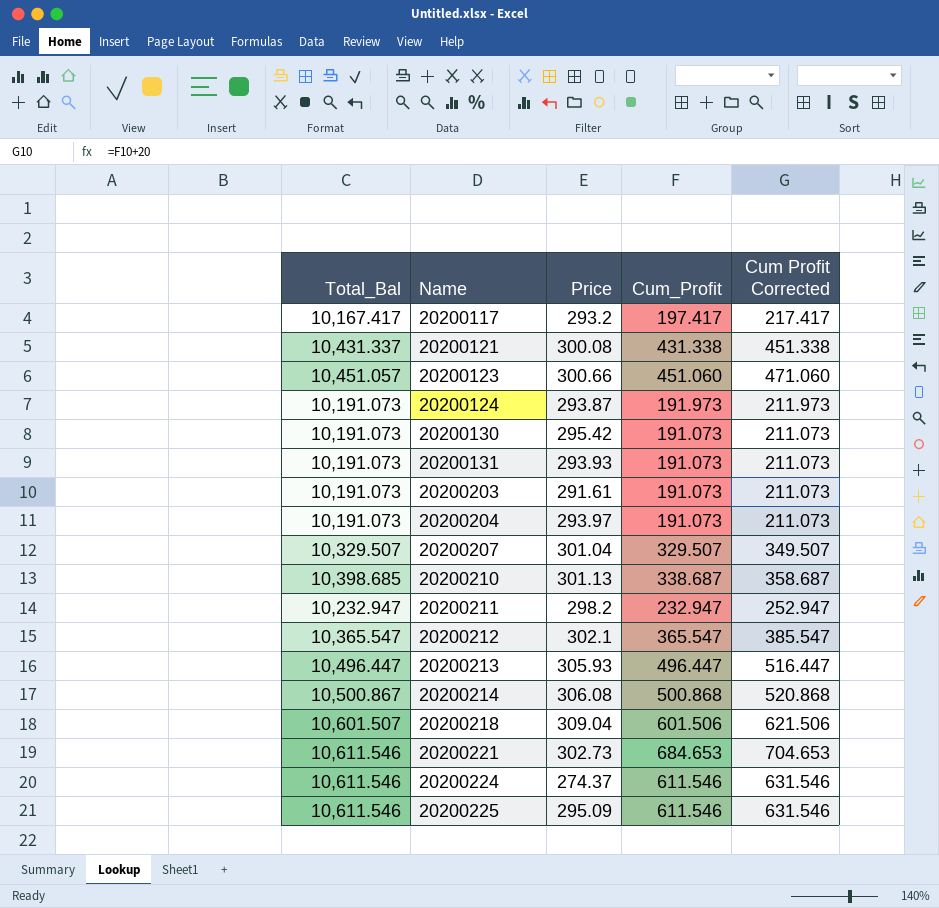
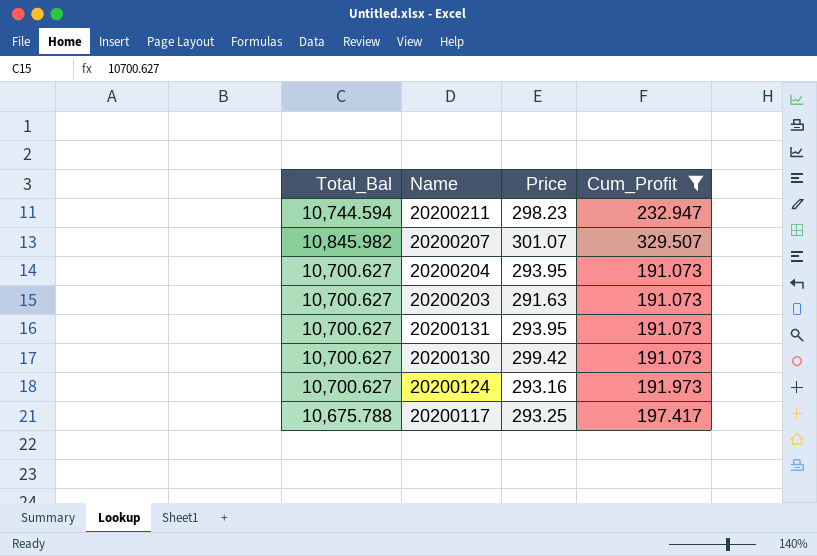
filter: none -> Cum_Profit <= 329.507
row order: Name ascending -> Name descending
column Cum Profit Corrected | formula: [Cum_Profit] + 20 -> none
20200211 | Total_Bal: 10,232.947 -> 10,744.594
20200211 | Price: 298.2 -> 298.23
20200207 | Total_Bal: 10,329.507 -> 10,845.982
20200207 | Price: 301.04 -> 301.07
20200204 | Total_Bal: 10,191.073 -> 10,700.627
20200204 | Price: 293.97 -> 293.95
20200203 | Total_Bal: 10,191.073 -> 10,700.627
20200203 | Price: 291.61 -> 291.63
20200131 | Total_Bal: 10,191.073 -> 10,700.627
20200131 | Price: 293.93 -> 293.95
20200130 | Total_Bal: 10,191.073 -> 10,700.627
20200130 | Price: 295.42 -> 299.42
20200124 | Total_Bal: 10,191.073 -> 10,700.627
20200124 | Price: 293.87 -> 293.16
20200117 | Total_Bal: 10,167.417 -> 10,675.788
20200117 | Price: 293.2 -> 293.25

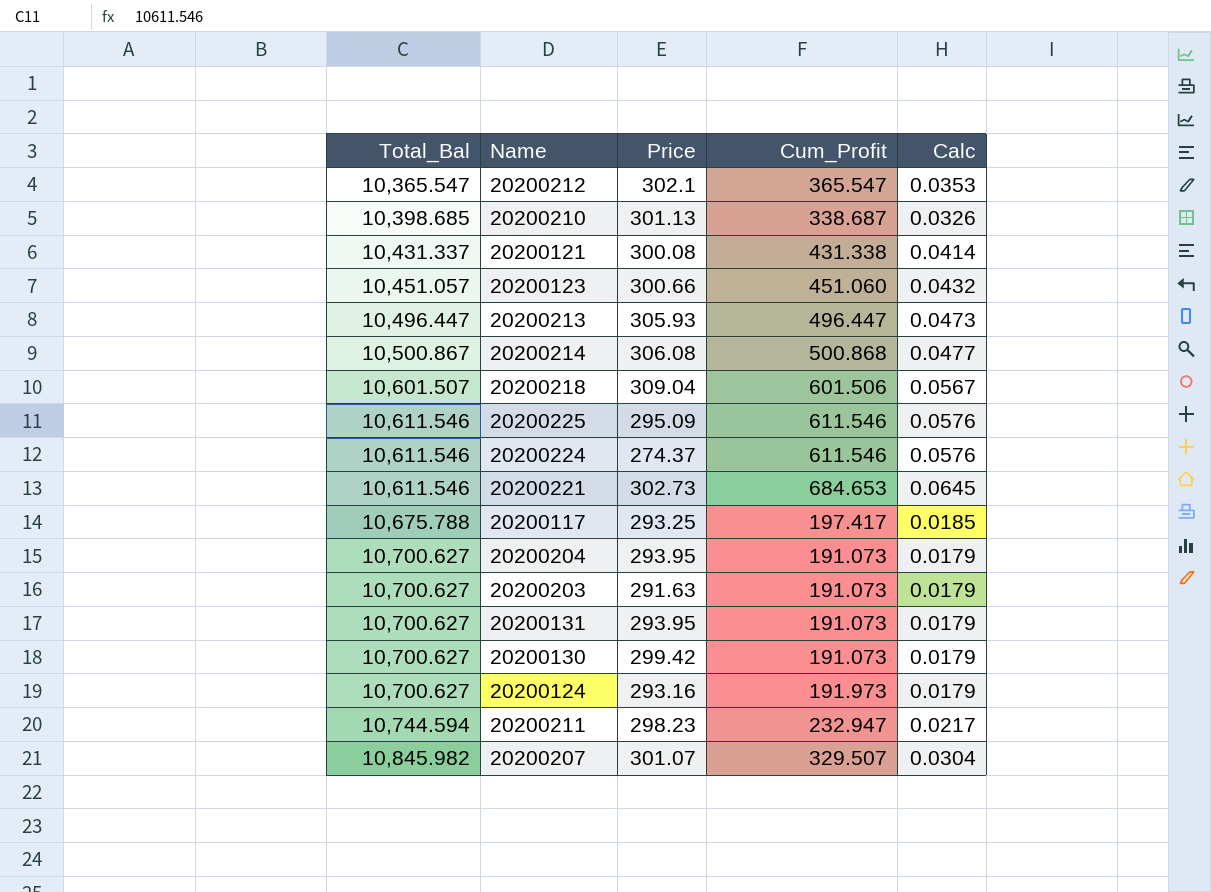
filter: Cum_Profit <= 329.507 -> none
row order: Name descending -> Total_Bal ascending
column Calc | formula: none -> [Cum_Profit] / [Total_Bal]

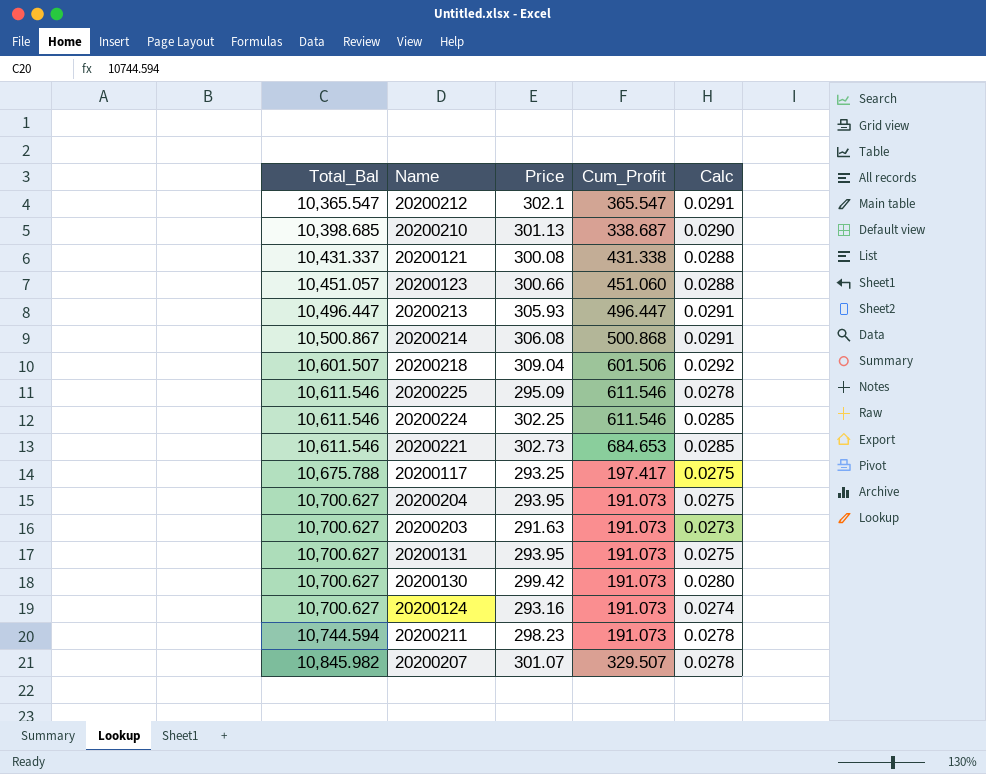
column Calc | formula: [Cum_Profit] / [Total_Bal] -> [Price] / [Total_Bal]
20200224 | Price: 274.37 -> 302.25
20200124 | Cum_Profit: 191.973 -> 191.073
20200211 | Cum_Profit: 232.947 -> 191.073

